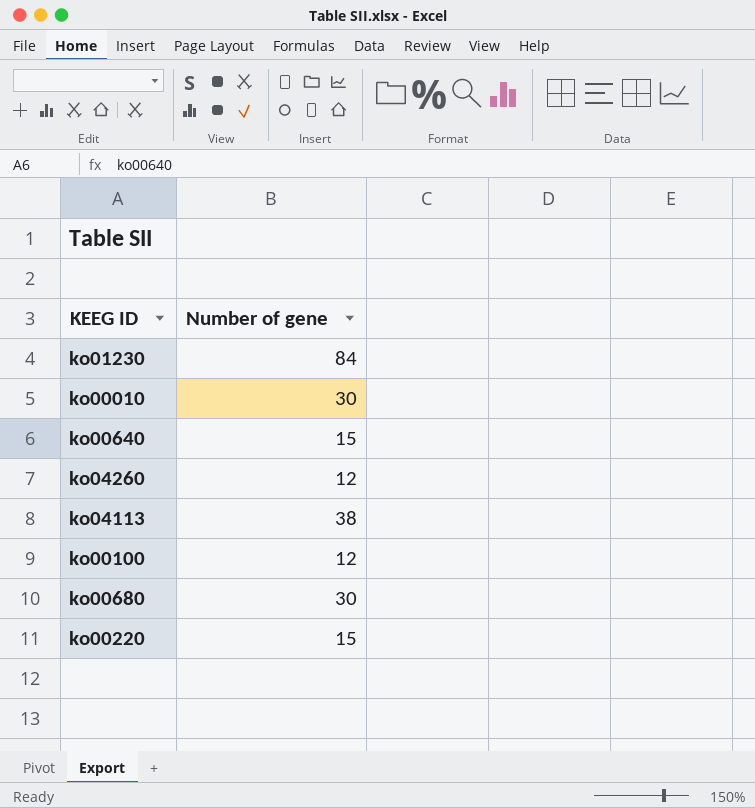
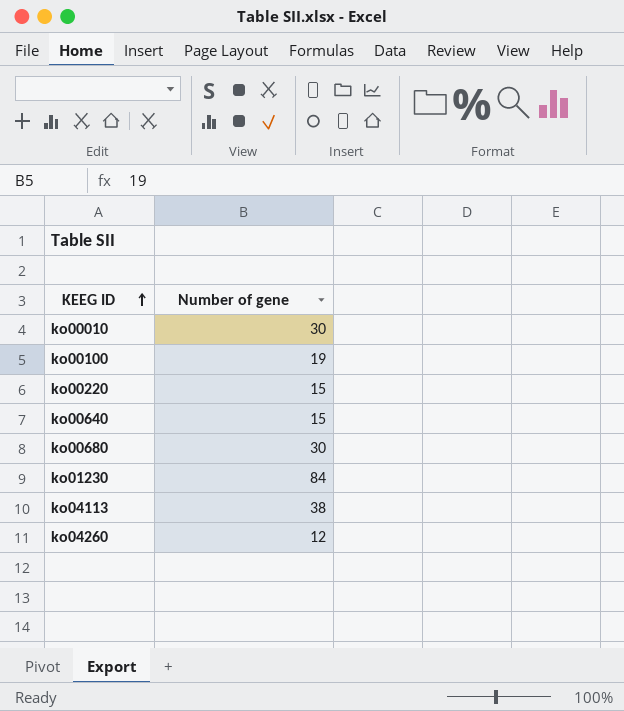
row order: none -> KEEG ID ascending
ko00100 | Number of gene: 12 -> 19

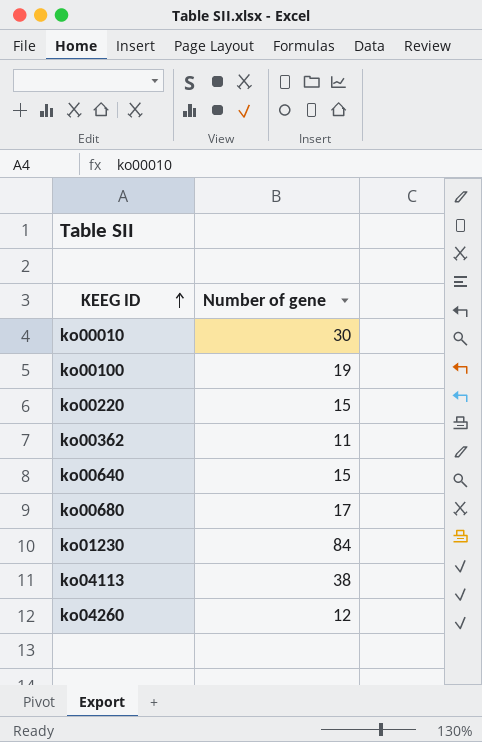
row ko00362: none -> 11
ko00680 | Number of gene: 30 -> 17

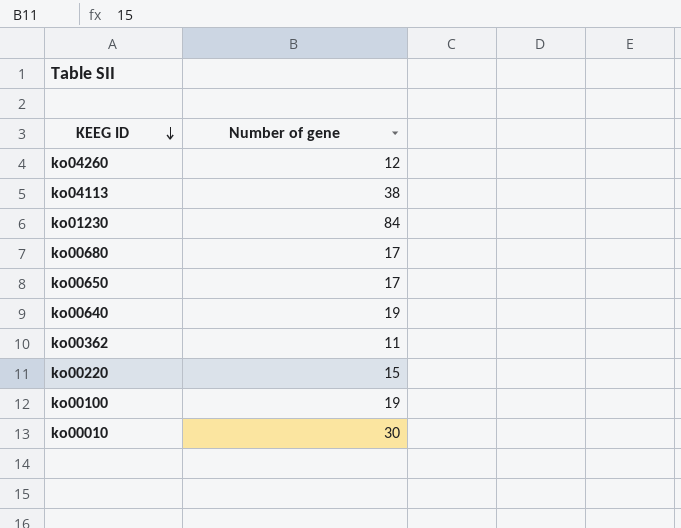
row order: KEEG ID ascending -> KEEG ID descending
row ko00650: none -> 17
ko00640 | Number of gene: 15 -> 19

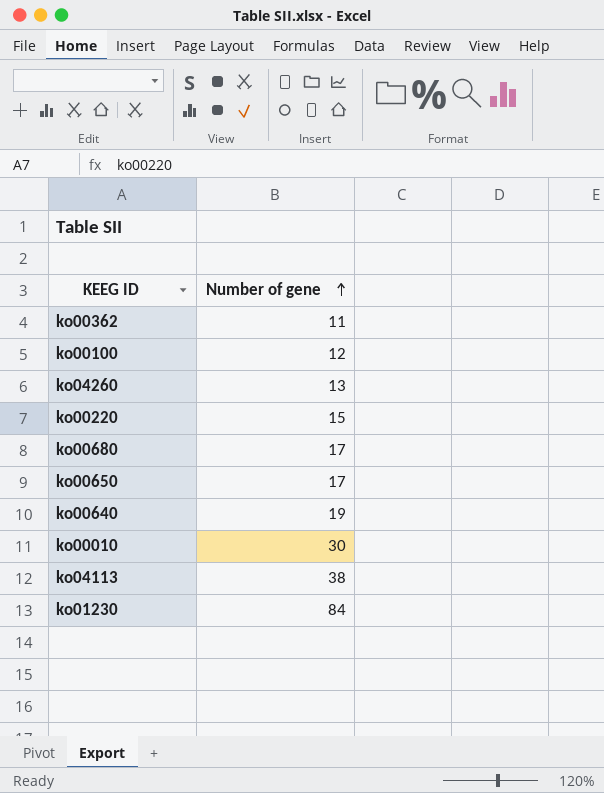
row order: KEEG ID descending -> Number of gene ascending
ko00100 | Number of gene: 19 -> 12
ko04260 | Number of gene: 12 -> 13

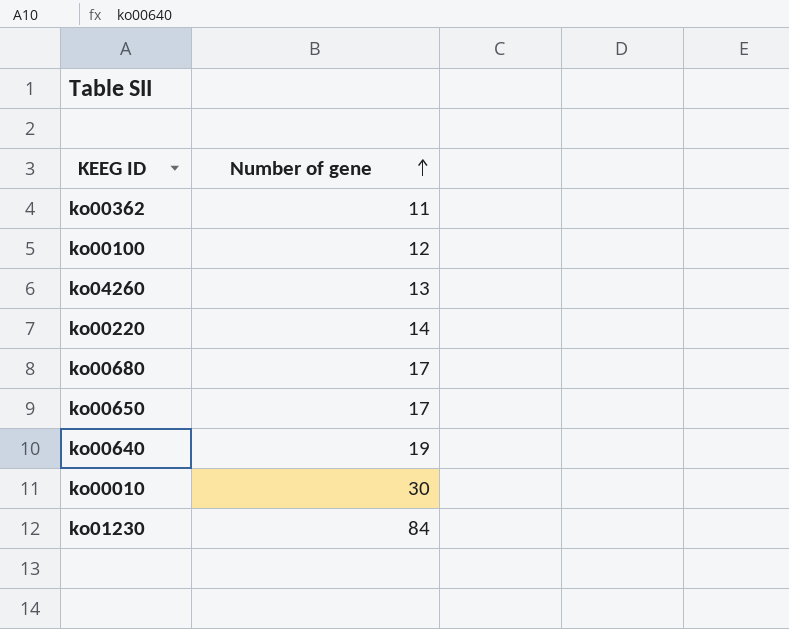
row ko04113: 38 -> none
ko00220 | Number of gene: 15 -> 14

